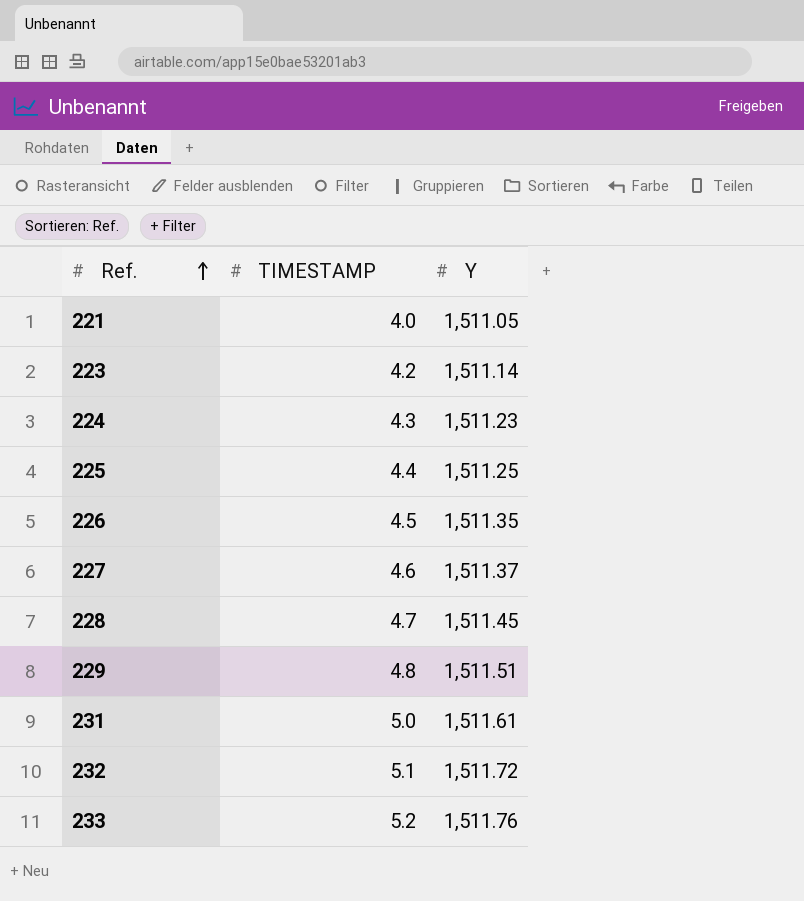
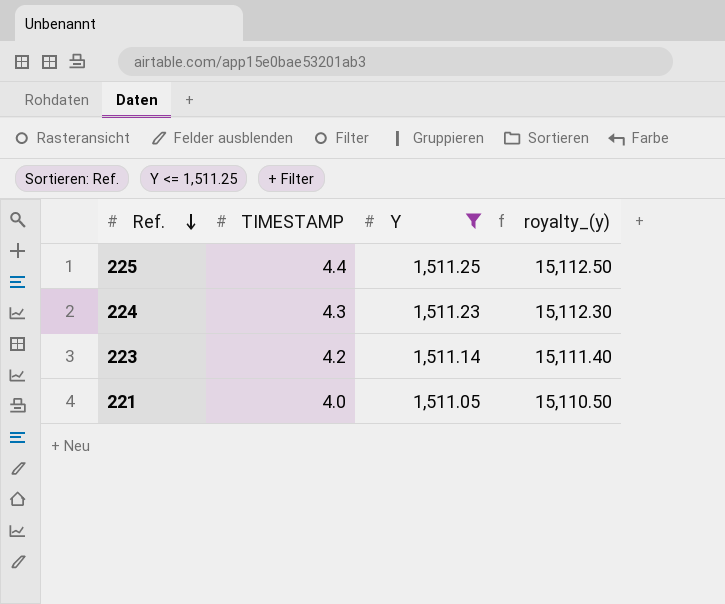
filter: none -> Y <= 1,511.25
row order: Ref. ascending -> Ref. descending
column royalty_(y) | formula: none -> [Y] * 10

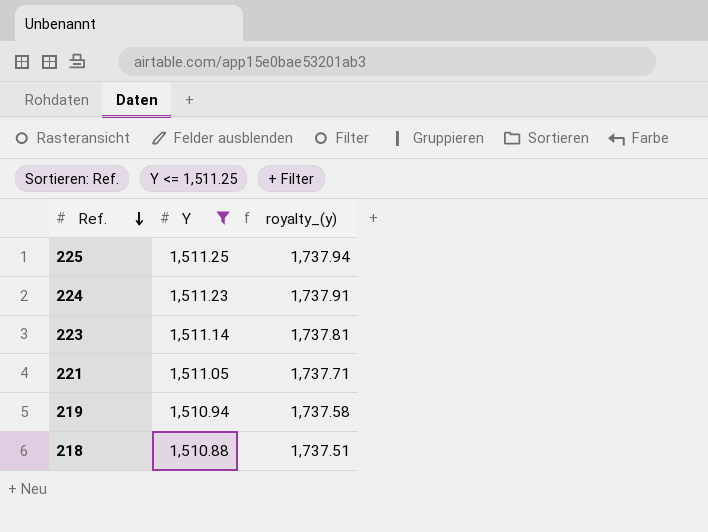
column TIMESTAMP | position: 2 -> none
column royalty_(y) | formula: [Y] * 10 -> [Y] * 1.15
row 219: none -> 1,510.94 | 1,737.58
row 218: none -> 1,510.88 | 1,737.51

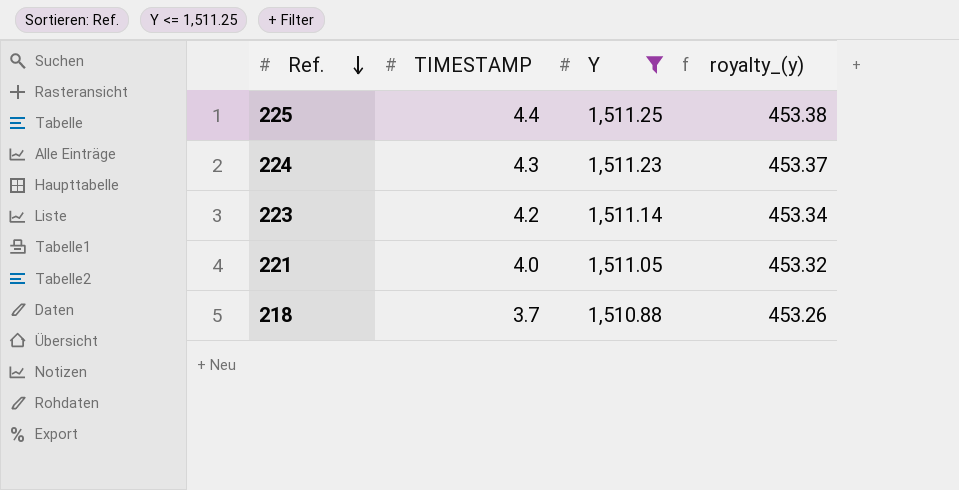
column TIMESTAMP | position: none -> 2
column royalty_(y) | formula: [Y] * 1.15 -> [Y] * 0.3
row 219: 1,510.94 | 1,737.58 -> none

